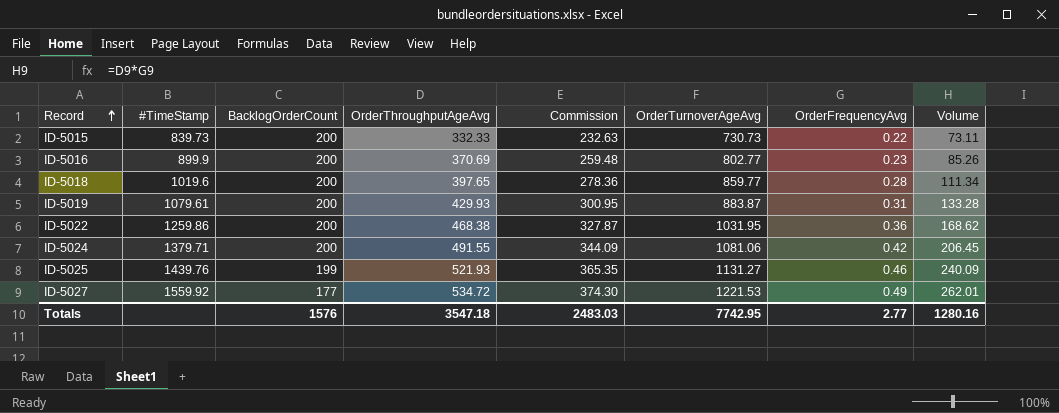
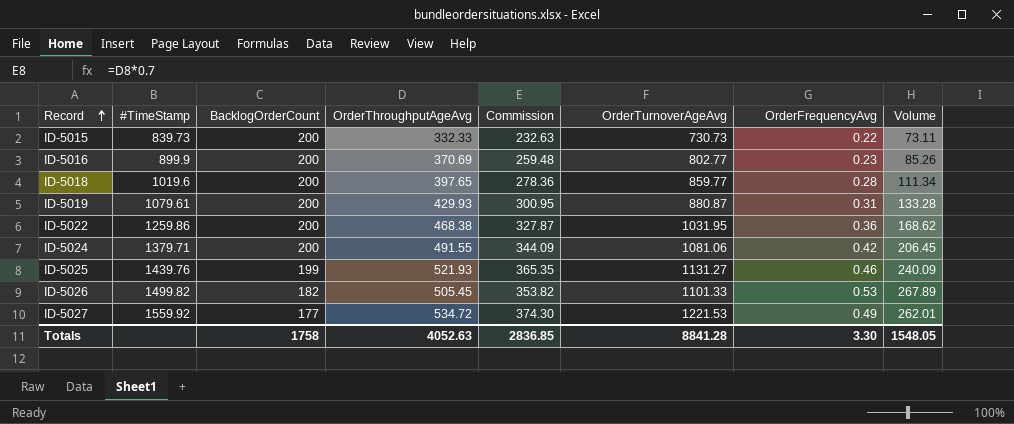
ID-5019 | OrderTurnoverAgeAvg: 883.87 -> 880.87
row ID-5026: none -> 1499.82 | 182 | 505.45 | 353.82 | 1101.33 | 0.53 | 267.89
Totals | BacklogOrderCount: 1576 -> 1758
Totals | OrderThroughputAgeAvg: 3547.18 -> 4052.63
Totals | Commission: 2483.03 -> 2836.85
Totals | OrderTurnoverAgeAvg: 7742.95 -> 8841.28
Totals | OrderFrequencyAvg: 2.77 -> 3.30
Totals | Volume: 1280.16 -> 1548.05

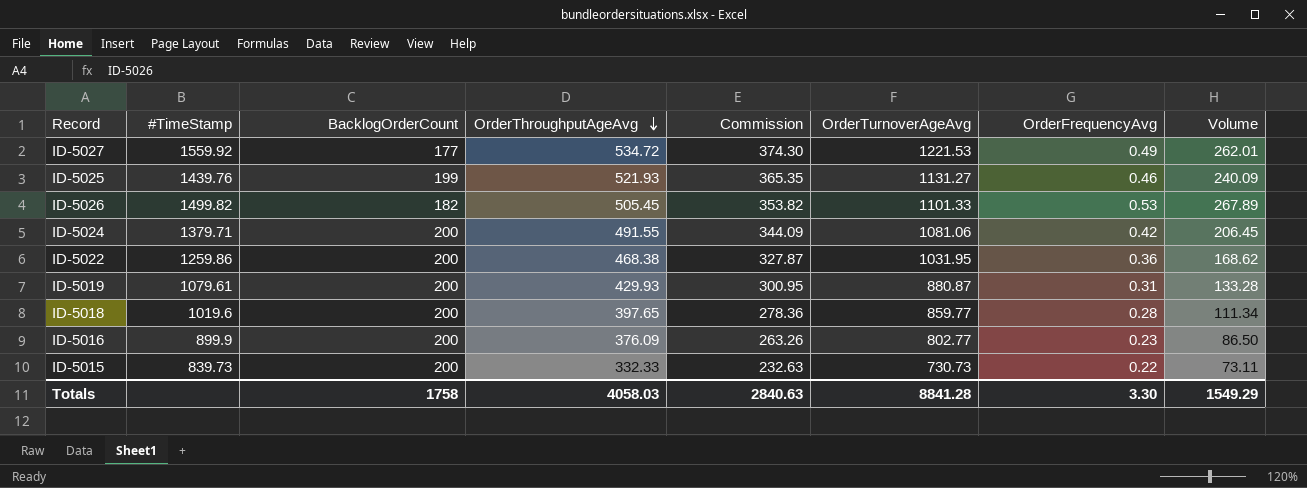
row order: Record ascending -> OrderThroughputAgeAvg descending
ID-5016 | OrderThroughputAgeAvg: 370.69 -> 376.09
ID-5016 | Commission: 259.48 -> 263.26
ID-5016 | Volume: 85.26 -> 86.50
Totals | OrderThroughputAgeAvg: 4052.63 -> 4058.03
Totals | Commission: 2836.85 -> 2840.63
Totals | Volume: 1548.05 -> 1549.29

